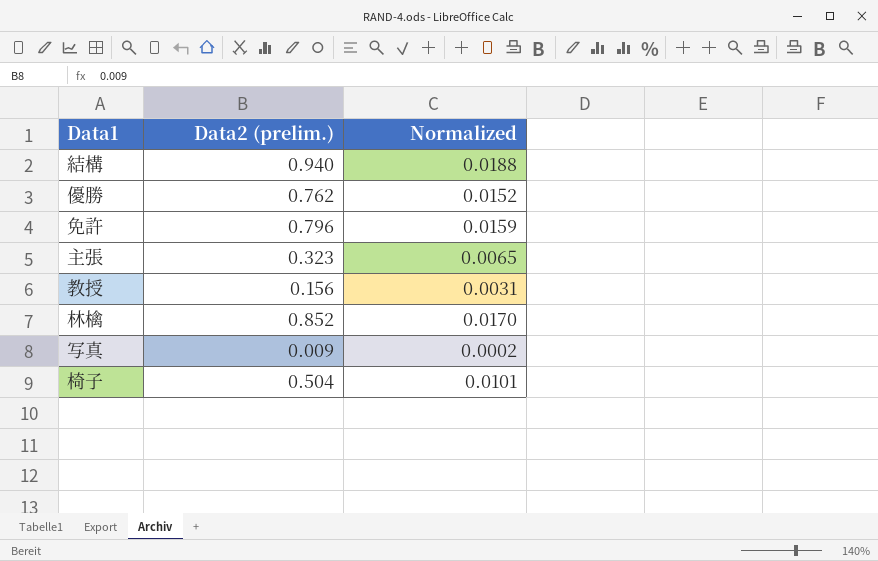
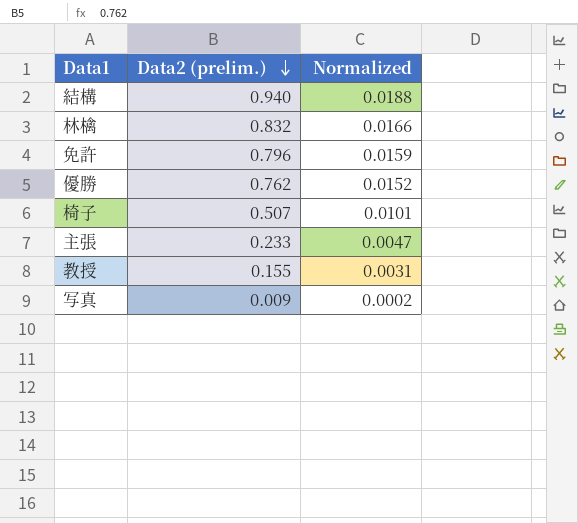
row order: none -> Data2 (prelim.) descending
林檎 | Data2 (prelim.): 0.852 -> 0.832
林檎 | Normalized: 0.0170 -> 0.0166
椅子 | Data2 (prelim.): 0.504 -> 0.507
主張 | Data2 (prelim.): 0.323 -> 0.233
主張 | Normalized: 0.0065 -> 0.0047
教授 | Data2 (prelim.): 0.156 -> 0.155

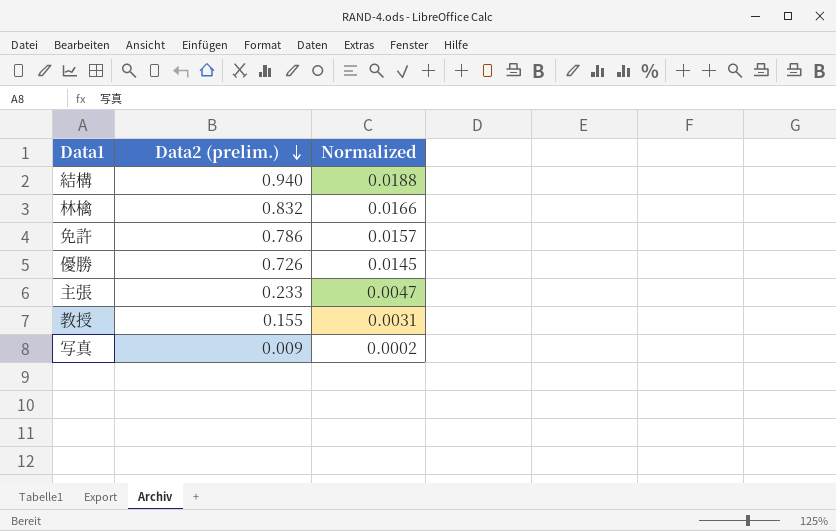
row 椅子: 0.507 | 0.0101 -> none
免許 | Data2 (prelim.): 0.796 -> 0.786
免許 | Normalized: 0.0159 -> 0.0157
優勝 | Data2 (prelim.): 0.762 -> 0.726
優勝 | Normalized: 0.0152 -> 0.0145

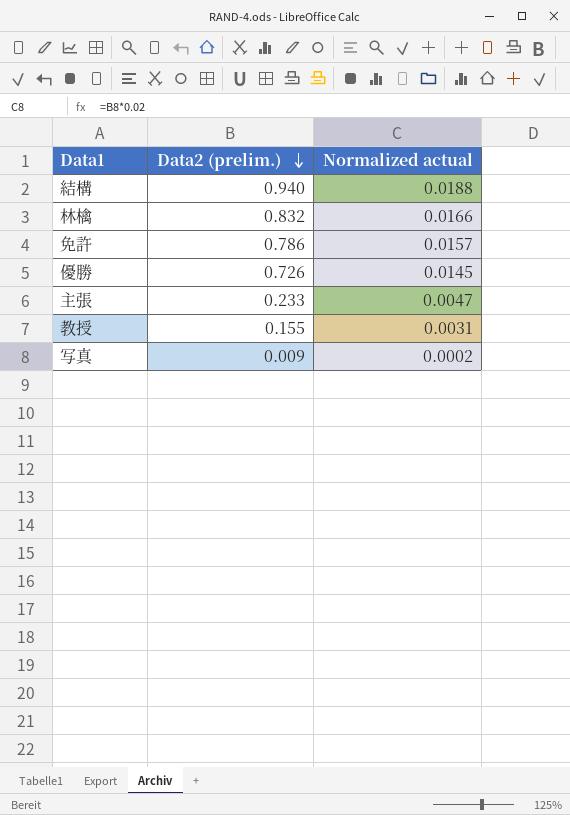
column name: Normalized -> Normalized actual

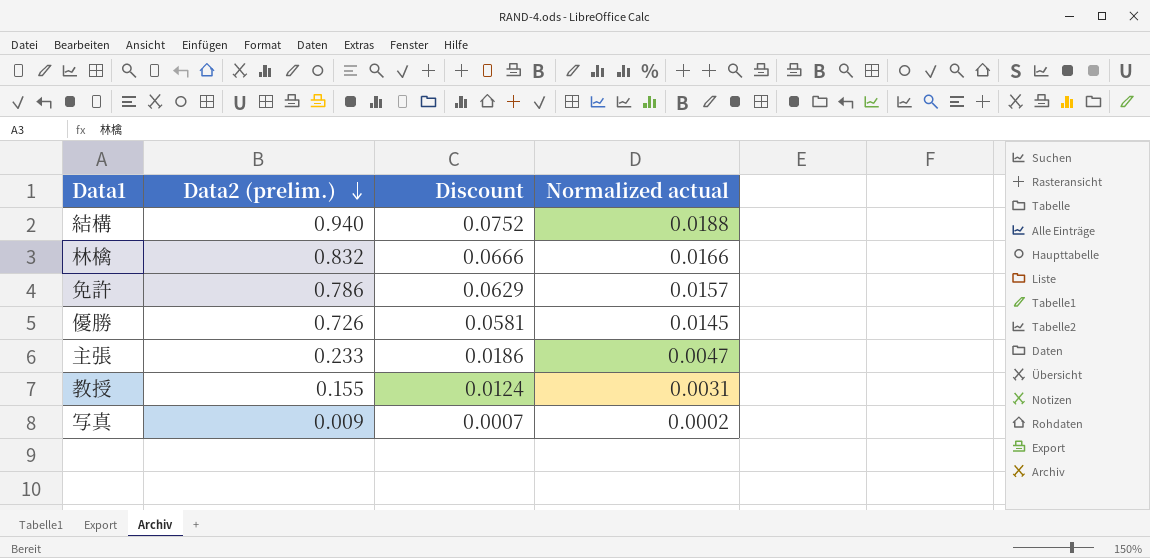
column Discount | formula: none -> [Data2 (prelim.)] * 0.08

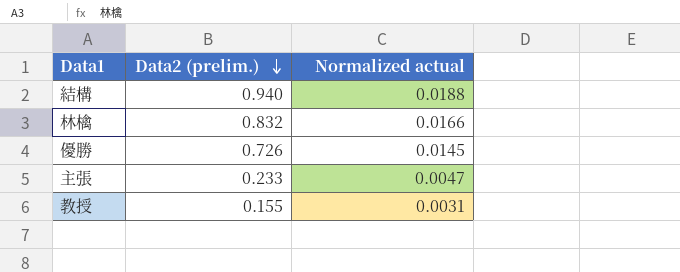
column Discount | formula: [Data2 (prelim.)] * 0.08 -> none
row 免許: 0.786 | 0.0629 | 0.0157 -> none
row 写真: 0.009 | 0.0007 | 0.0002 -> none

